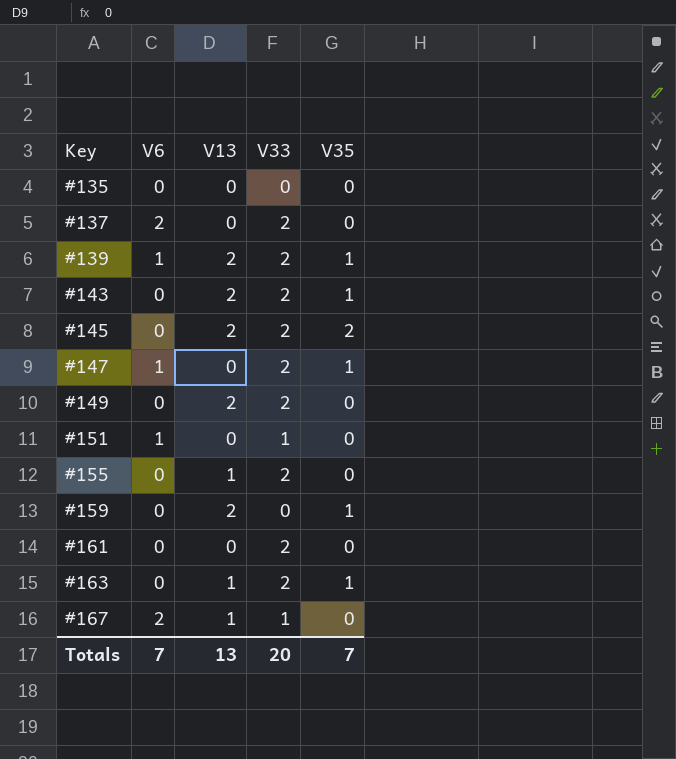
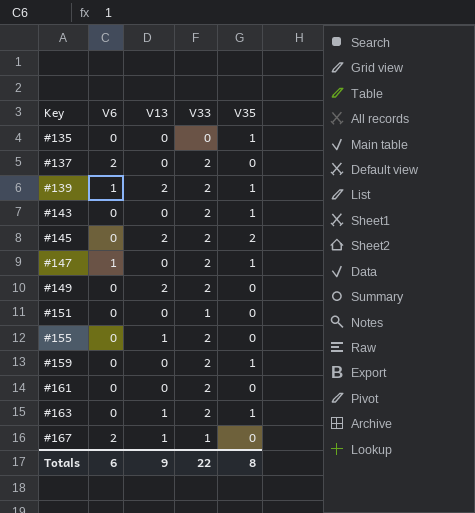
#135 | V35: 0 -> 1
#143 | V13: 2 -> 0
#151 | V6: 1 -> 0
#159 | V13: 2 -> 0
#159 | V33: 0 -> 2
Totals | V6: 7 -> 6
Totals | V13: 13 -> 9
Totals | V33: 20 -> 22
Totals | V35: 7 -> 8

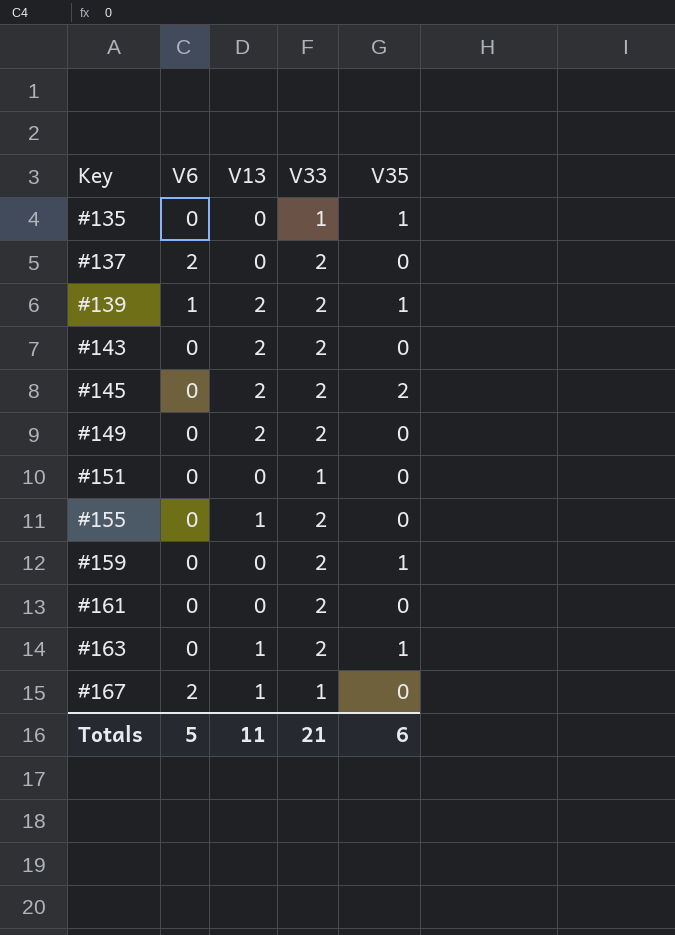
row #147: 1 | 0 | 2 | 1 -> none
#135 | V33: 0 -> 1
#143 | V13: 0 -> 2
#143 | V35: 1 -> 0
Totals | V6: 6 -> 5
Totals | V13: 9 -> 11
Totals | V33: 22 -> 21
Totals | V35: 8 -> 6

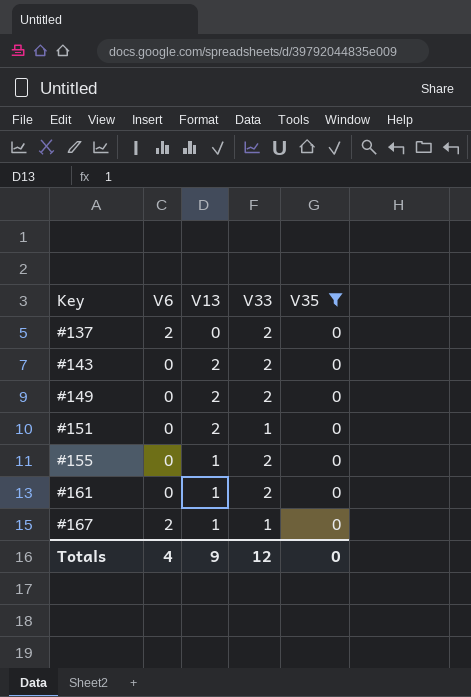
filter: none -> V35 = 0
#151 | V13: 0 -> 2
#161 | V13: 0 -> 1
Totals | V6: 5 -> 4
Totals | V13: 11 -> 9
Totals | V33: 21 -> 12
Totals | V35: 6 -> 0

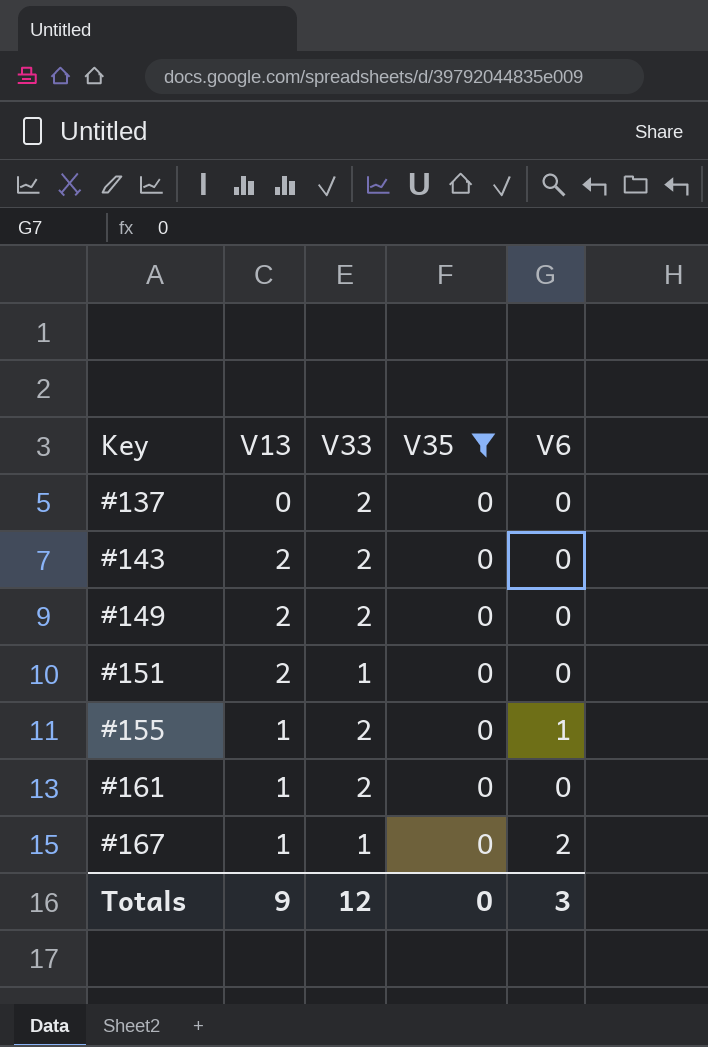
column V6 | position: 2 -> 5
#137 | V6: 2 -> 0
#155 | V6: 0 -> 1
Totals | V6: 4 -> 3

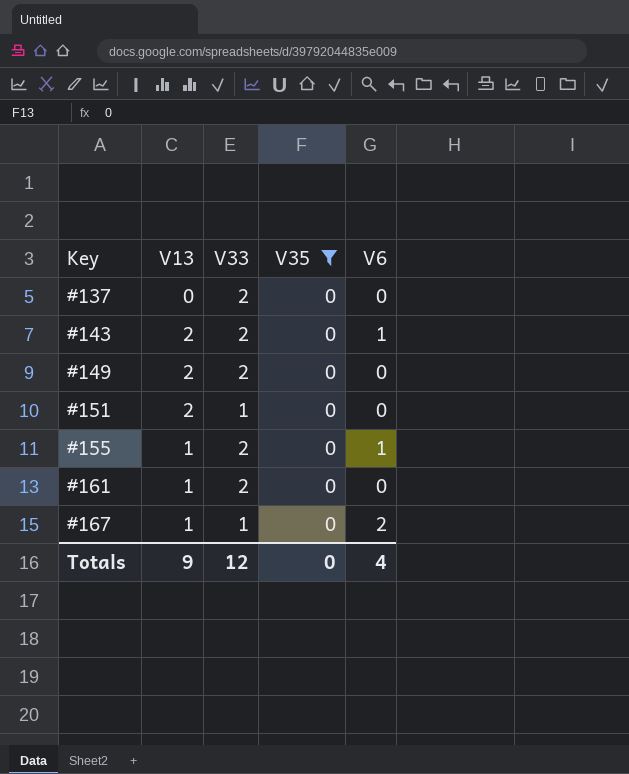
#143 | V6: 0 -> 1
Totals | V6: 3 -> 4

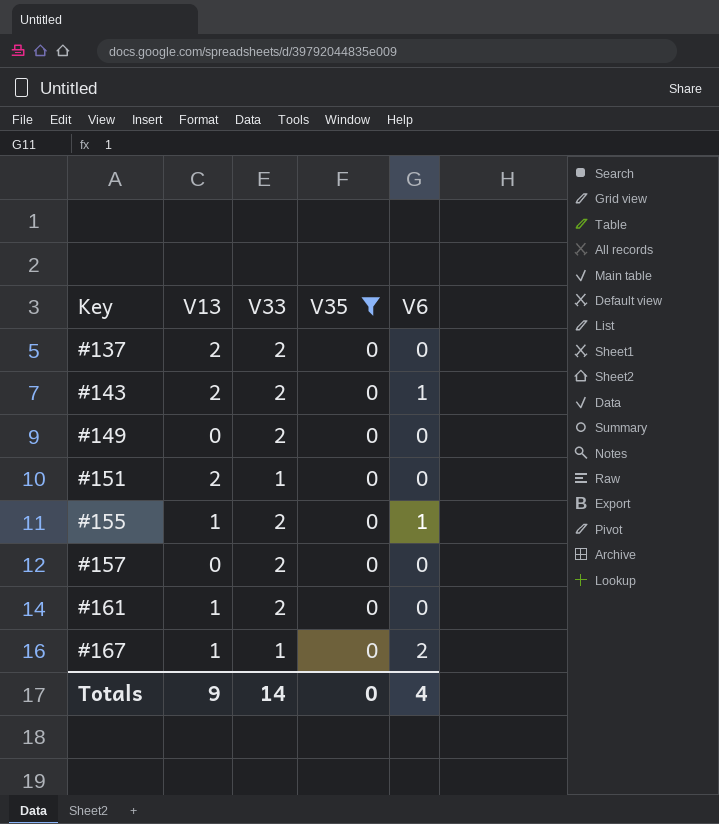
#137 | V13: 0 -> 2
#149 | V13: 2 -> 0
row #157: none -> 0 | 2 | 0 | 0
Totals | V33: 12 -> 14

